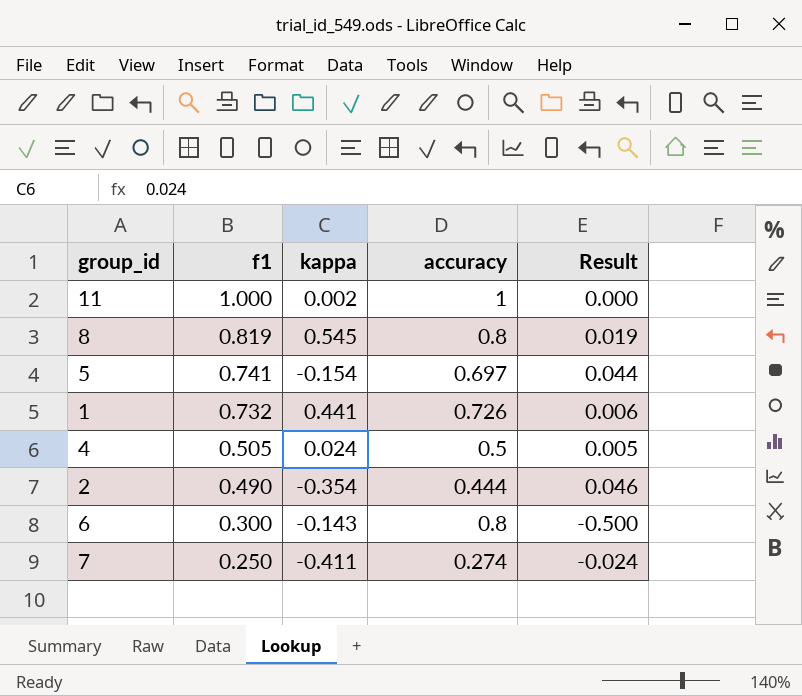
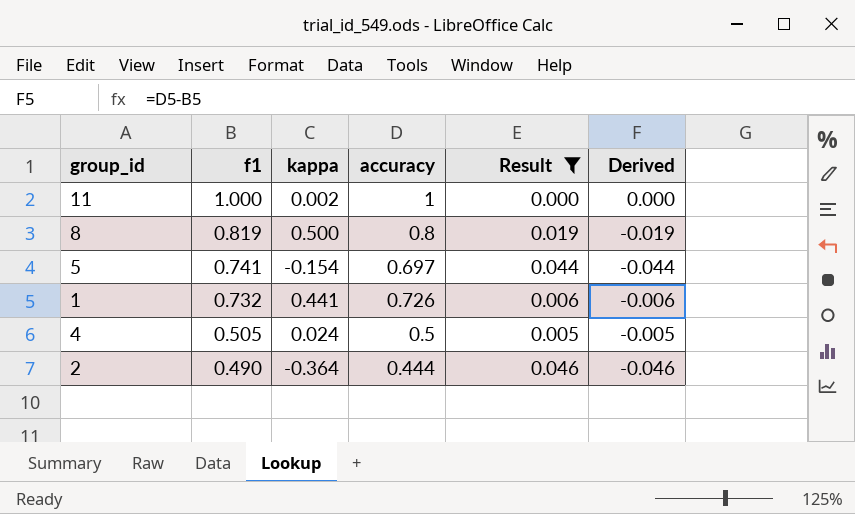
filter: none -> Result >= 0.000
column Derived | formula: none -> [accuracy] - [f1]
8 | kappa: 0.545 -> 0.500
2 | kappa: -0.354 -> -0.364

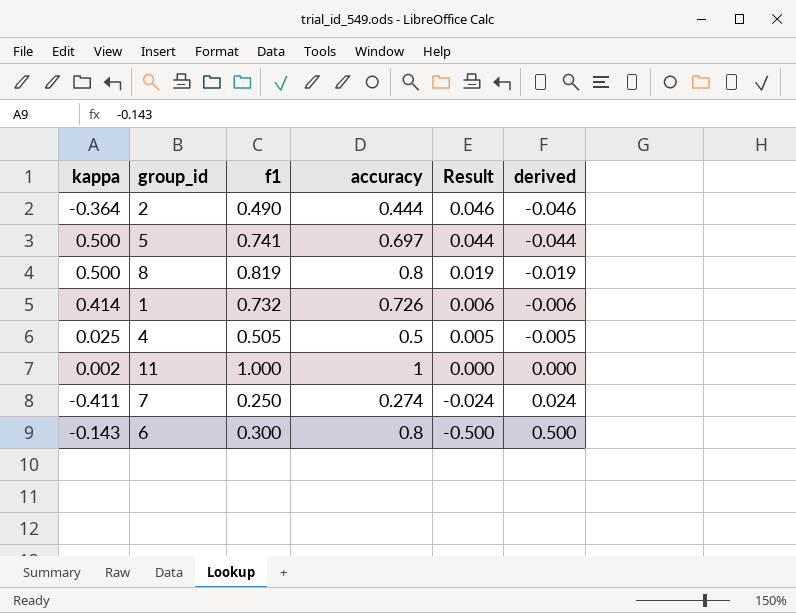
filter: Result >= 0.000 -> none
row order: f1 descending -> Result descending
column kappa | position: 3 -> 1
column name: Derived -> derived
5 | kappa: -0.154 -> 0.500
1 | kappa: 0.441 -> 0.414
4 | kappa: 0.024 -> 0.025

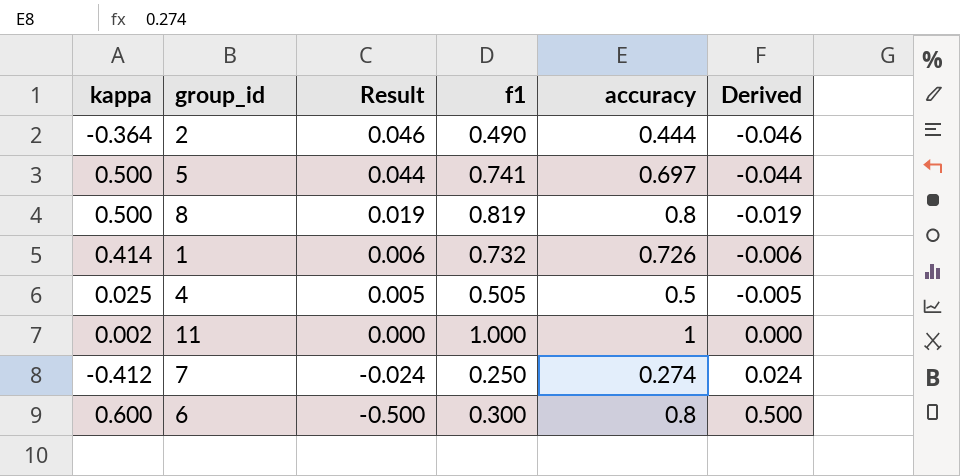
column Result | position: 5 -> 3
column name: derived -> Derived
7 | kappa: -0.411 -> -0.412
6 | kappa: -0.143 -> 0.600

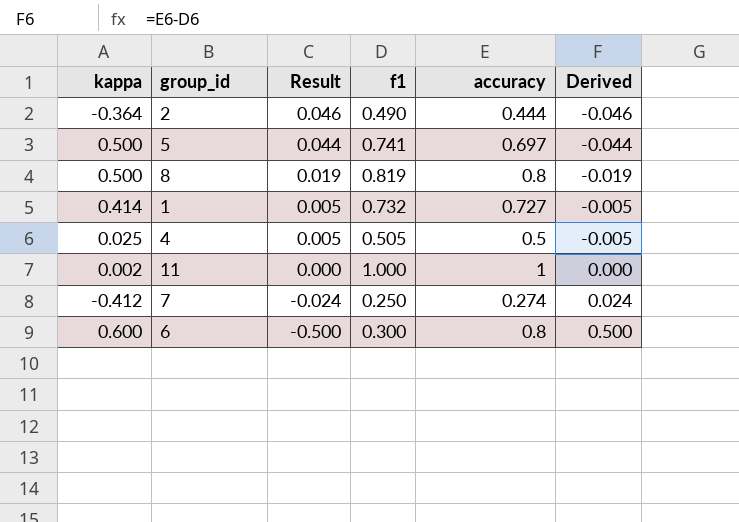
1 | Result: 0.006 -> 0.005
1 | accuracy: 0.726 -> 0.727
1 | Derived: -0.006 -> -0.005

